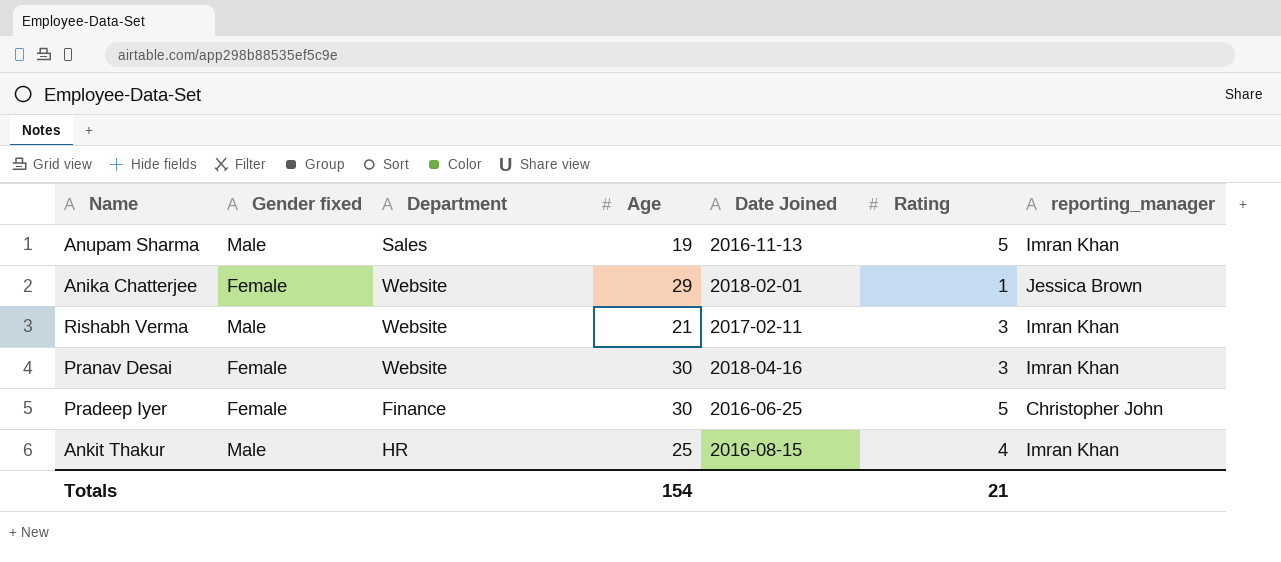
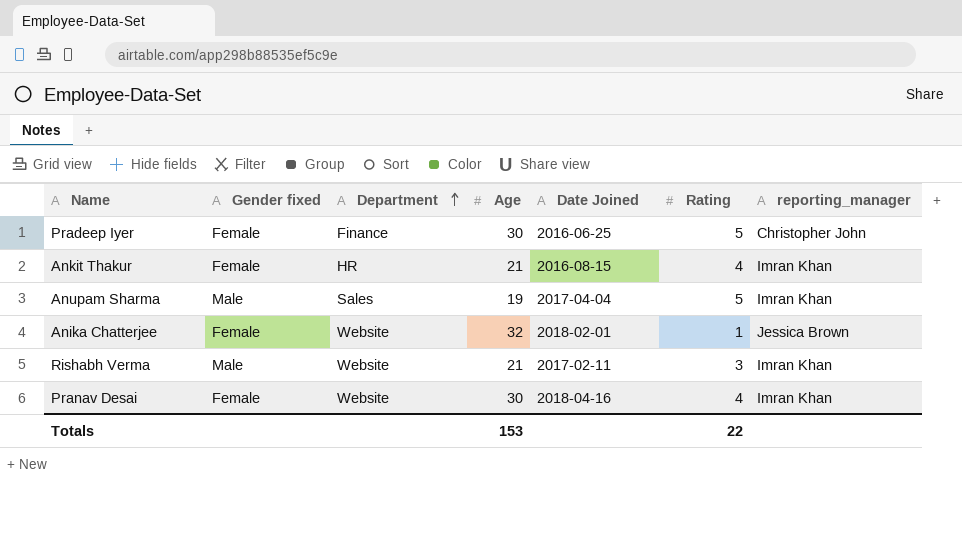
row order: none -> Department ascending
Ankit Thakur | Gender fixed: Male -> Female
Ankit Thakur | Age: 25 -> 21
Anupam Sharma | Date Joined: 2016-11-13 -> 2017-04-04
Anika Chatterjee | Age: 29 -> 32
Pranav Desai | Rating: 3 -> 4
Totals | Age: 154 -> 153
Totals | Rating: 21 -> 22

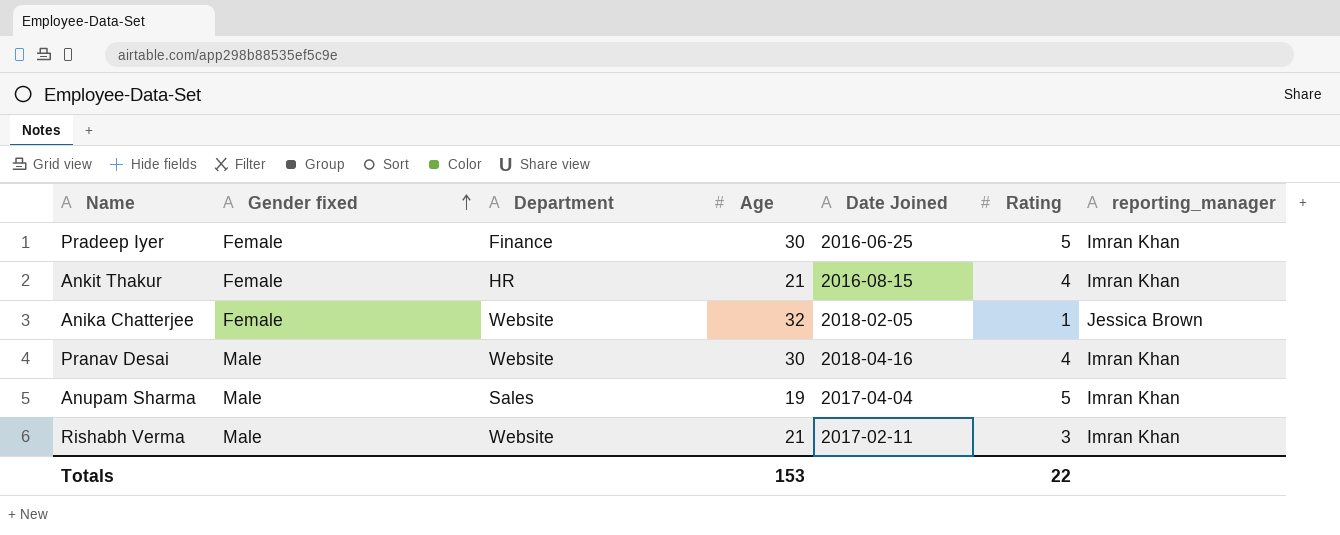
row order: Department ascending -> Gender fixed ascending
Pradeep Iyer | reporting_manager: Christopher John -> Imran Khan
Anika Chatterjee | Date Joined: 2018-02-01 -> 2018-02-05
Pranav Desai | Gender fixed: Female -> Male

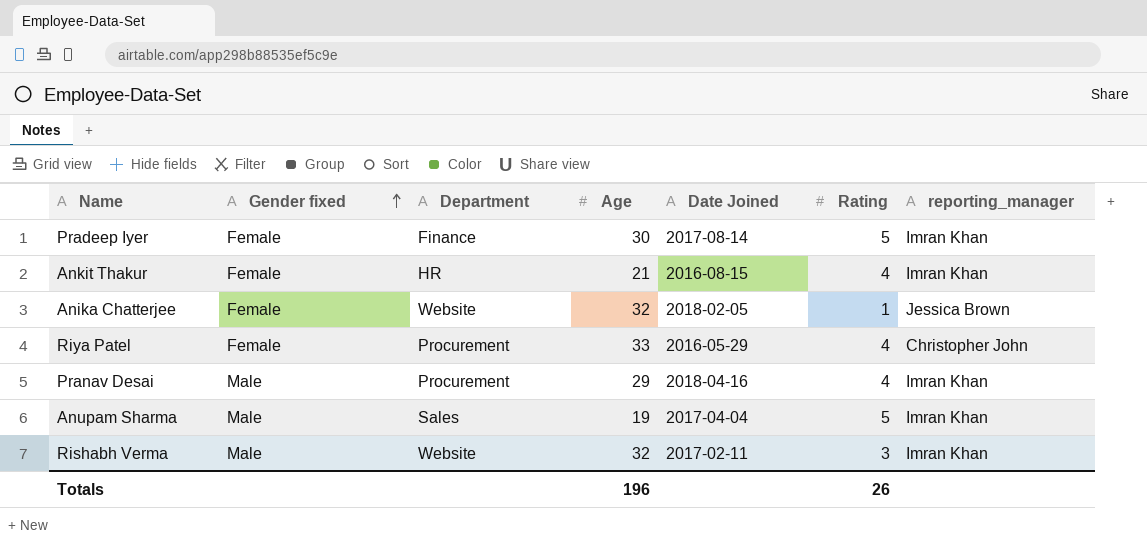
Pradeep Iyer | Date Joined: 2016-06-25 -> 2017-08-14
row Riya Patel: none -> Female | Procurement | 33 | 2016-05-29 | 4 | Christopher John
Pranav Desai | Department: Website -> Procurement
Pranav Desai | Age: 30 -> 29
Rishabh Verma | Age: 21 -> 32
Totals | Age: 153 -> 196
Totals | Rating: 22 -> 26

